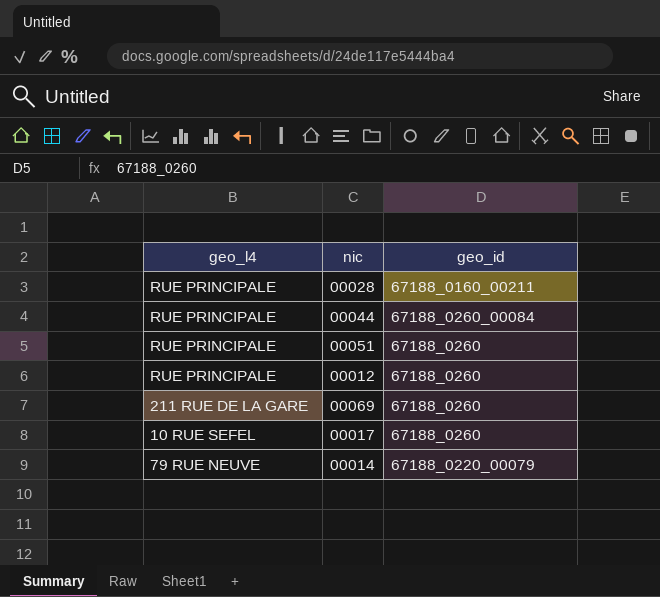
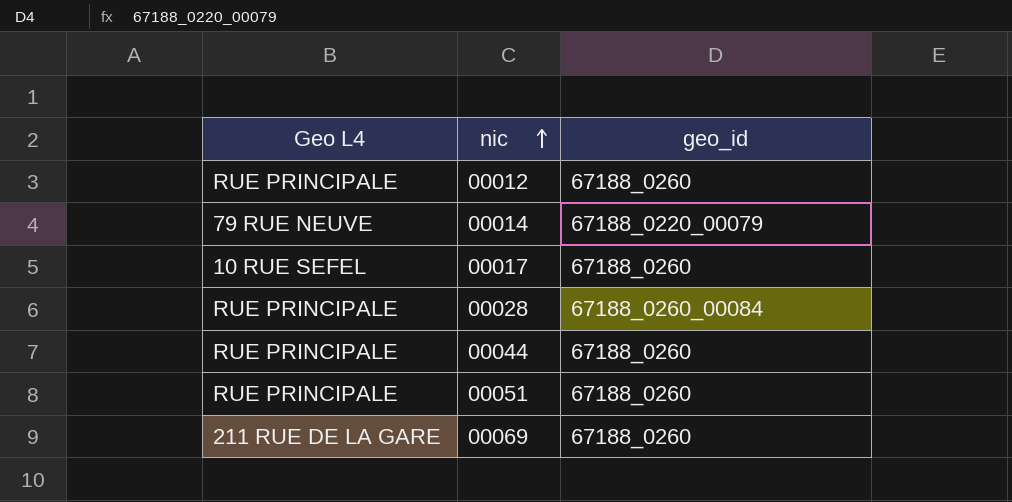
row order: none -> nic ascending
column name: geo_l4 -> Geo L4
00028 | geo_id: 67188_0160_00211 -> 67188_0260_00084
00044 | geo_id: 67188_0260_00084 -> 67188_0260

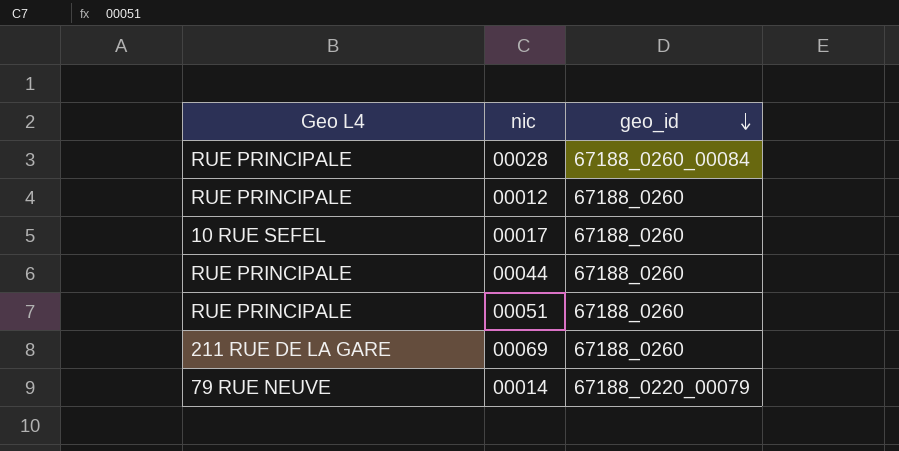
row order: nic ascending -> geo_id descending

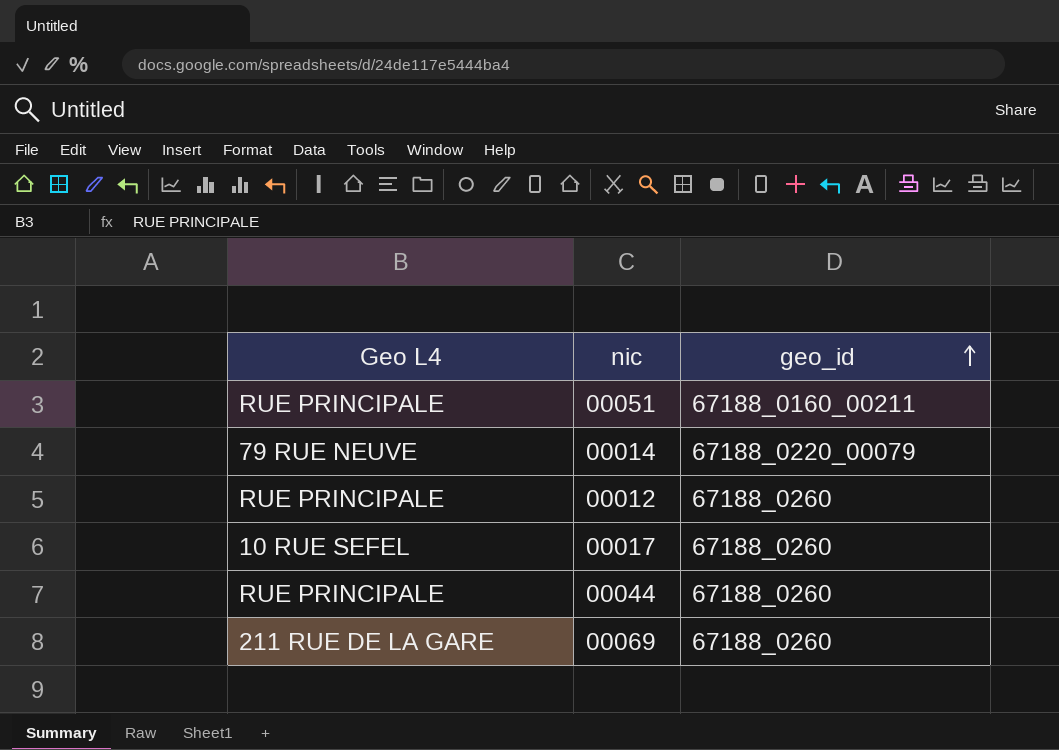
row order: geo_id descending -> geo_id ascending
row 00028: RUE PRINCIPALE | 67188_0260_00084 -> none
00051 | geo_id: 67188_0260 -> 67188_0160_00211

